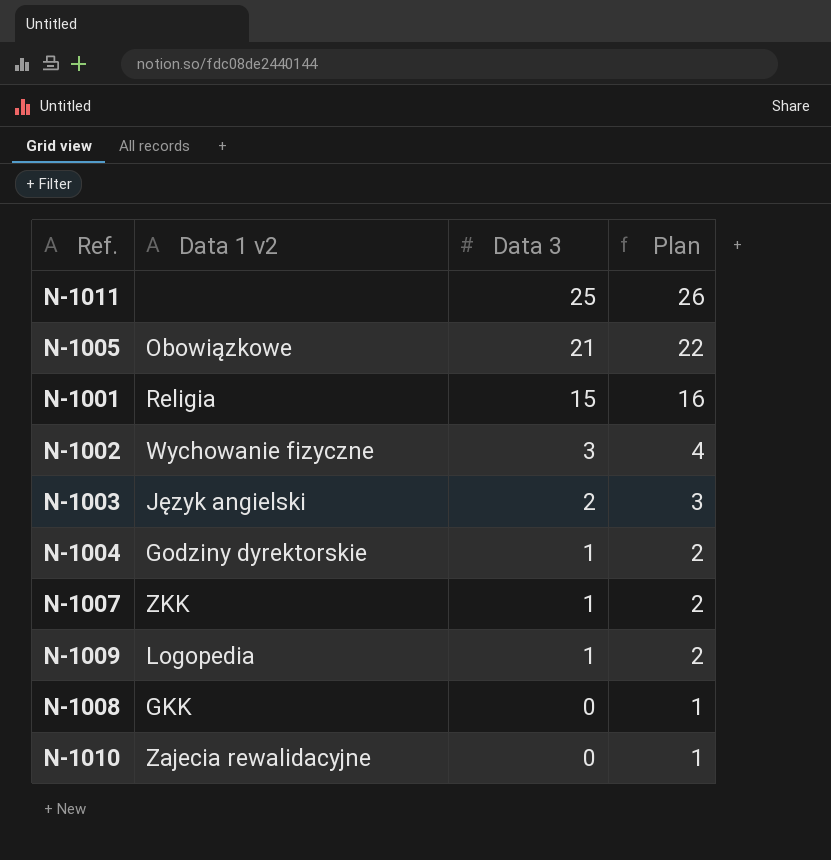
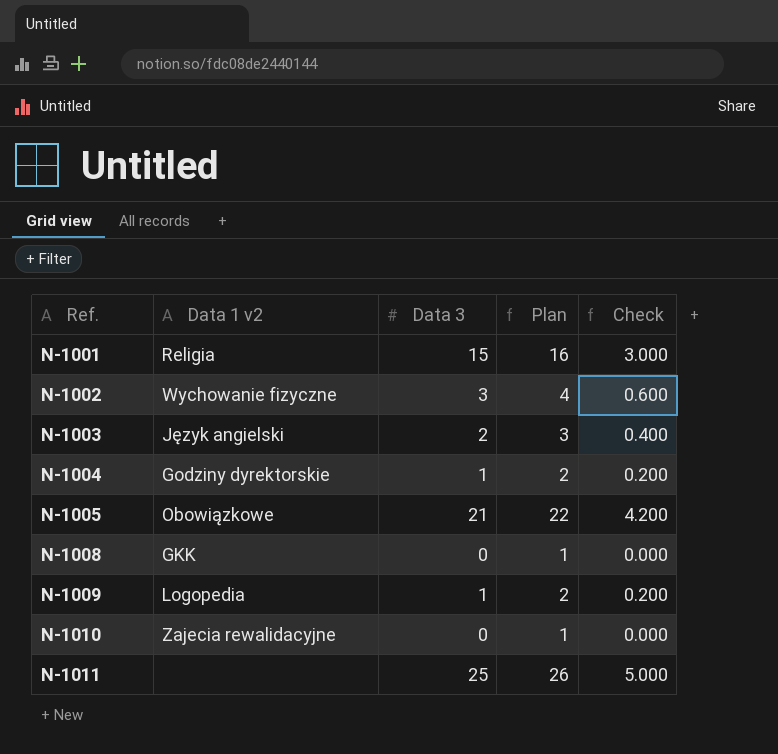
row order: Data 3 descending -> Ref. ascending
column Check | formula: none -> [Data 3] * 0.2
row N-1007: ZKK | 1 | 2 -> none

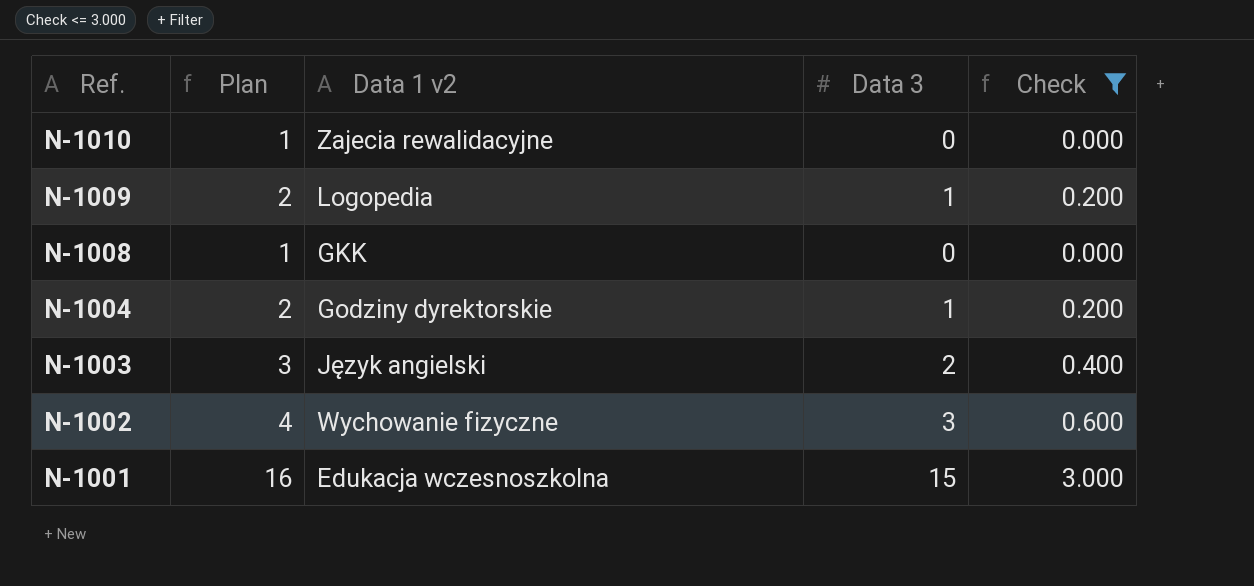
filter: none -> Check <= 3.000
row order: Ref. ascending -> Ref. descending
column Plan | position: 4 -> 2
N-1001 | Data 1 v2: Religia -> Edukacja wczesnoszkolna

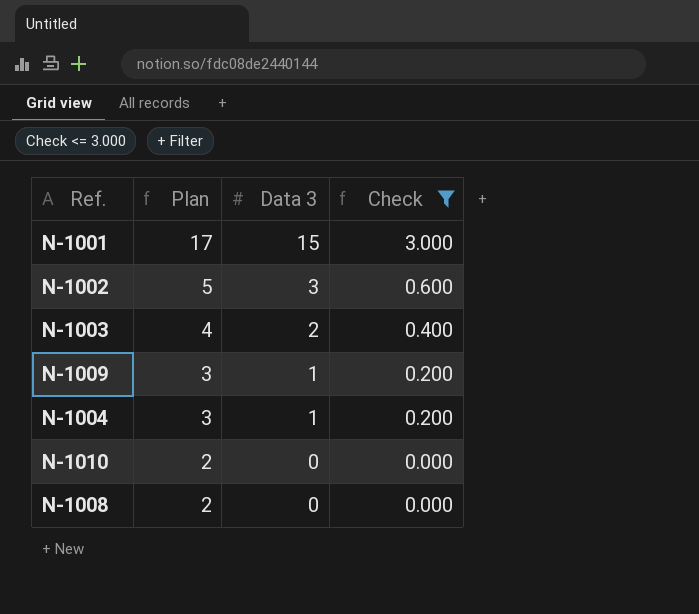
row order: Ref. descending -> Plan descending
column Data 1 v2 | position: 3 -> none
column Plan | formula: [Data 3] + 1 -> [Data 3] + 2

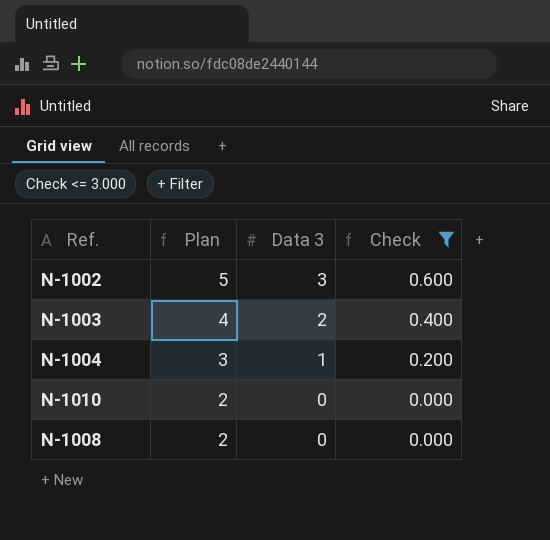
row N-1001: 17 | 15 | 3.000 -> none
row N-1009: 3 | 1 | 0.200 -> none

